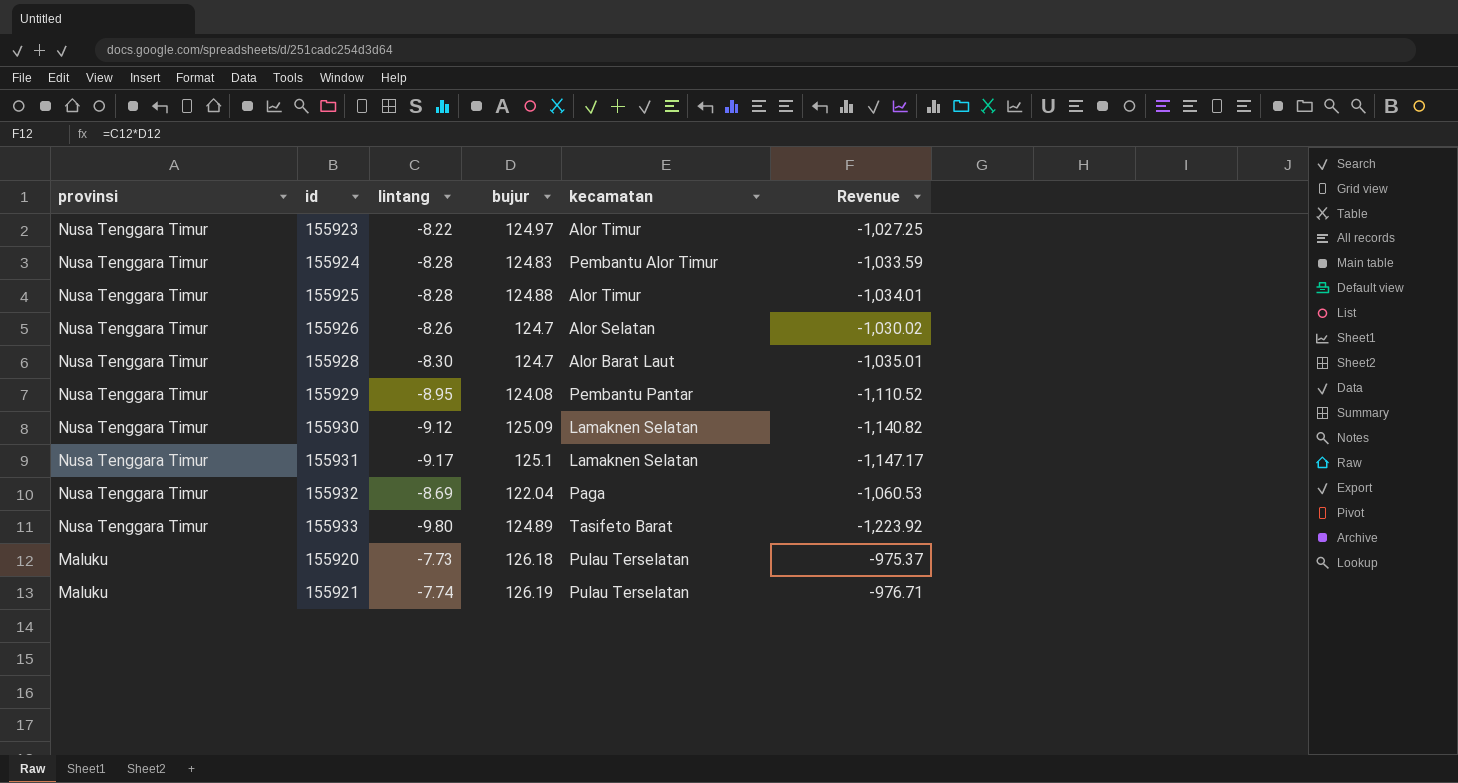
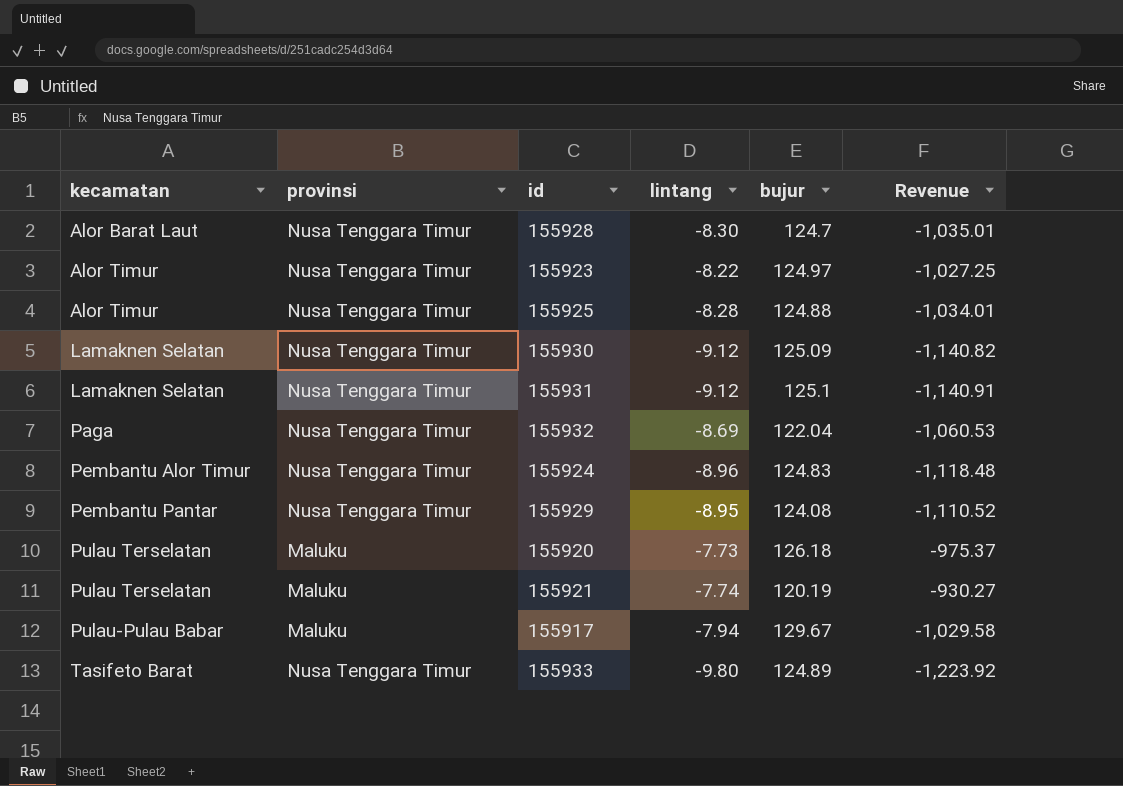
row order: provinsi descending -> kecamatan ascending
column kecamatan | position: 5 -> 1
row 155926: Nusa Tenggara Timur | -8.26 | 124.7 | Alor Selatan | -1,030.02 -> none
155931 | lintang: -9.17 -> -9.12
155931 | Revenue: -1,147.17 -> -1,140.91
155924 | lintang: -8.28 -> -8.96
155924 | Revenue: -1,033.59 -> -1,118.48
155921 | bujur: 126.19 -> 120.19
155921 | Revenue: -976.71 -> -930.27
row 155917: none -> Pulau-Pulau Babar | Maluku | -7.94 | 129.67 | -1,029.58

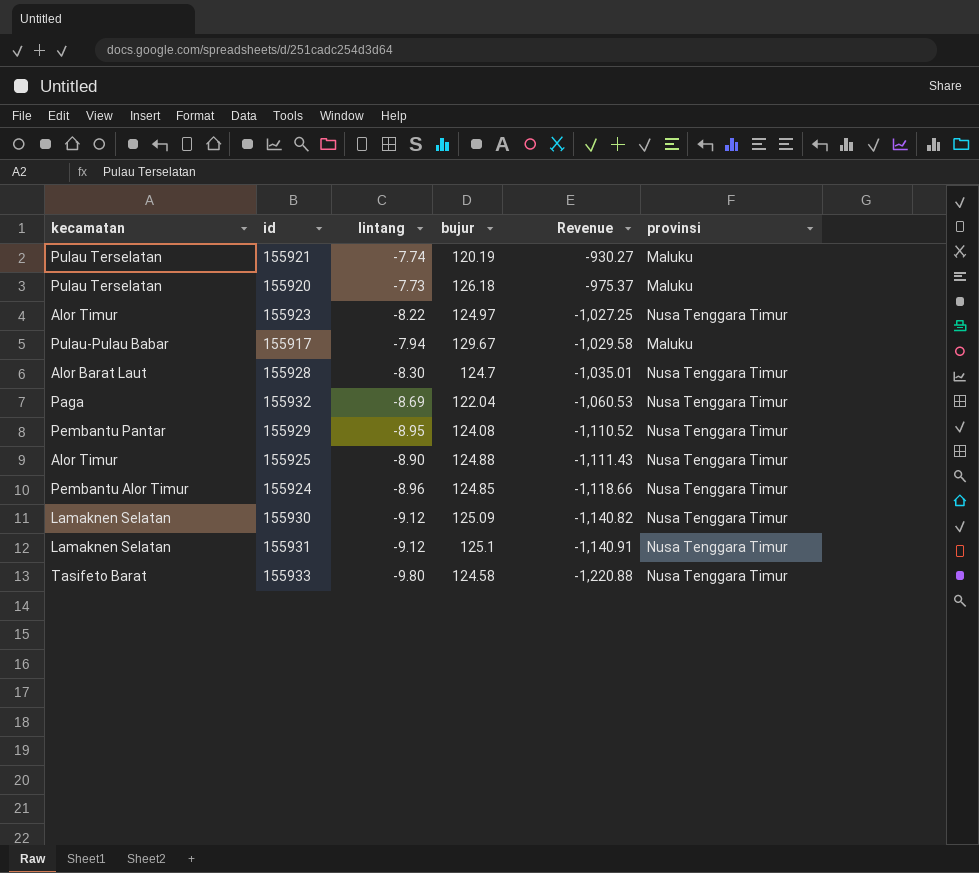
row order: kecamatan ascending -> Revenue descending
column provinsi | position: 2 -> 6
155925 | lintang: -8.28 -> -8.90
155925 | Revenue: -1,034.01 -> -1,111.43
155924 | bujur: 124.83 -> 124.85
155924 | Revenue: -1,118.48 -> -1,118.66
155933 | bujur: 124.89 -> 124.58
155933 | Revenue: -1,223.92 -> -1,220.88

